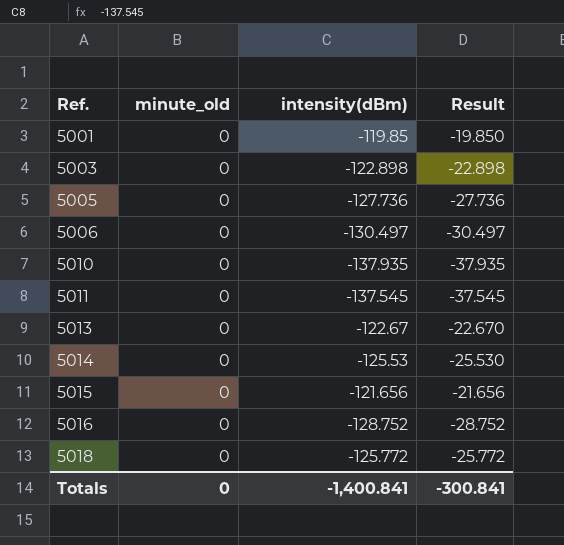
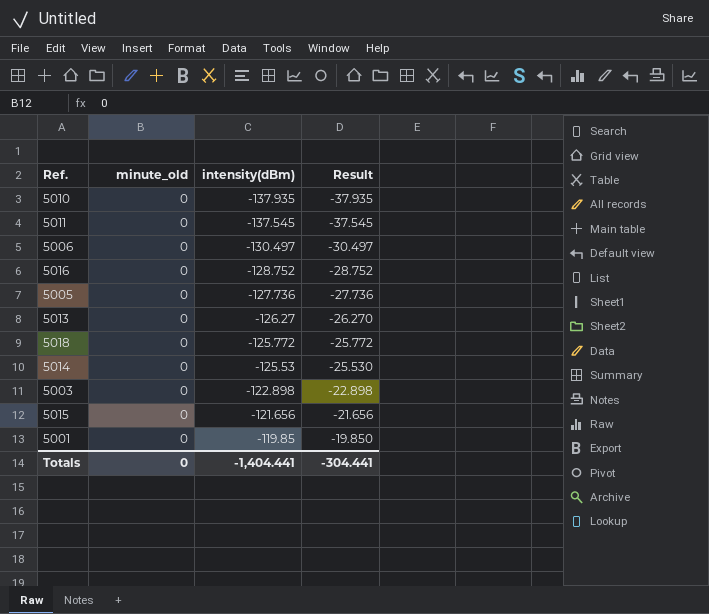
row order: Ref. ascending -> intensity(dBm) ascending
5013 | intensity(dBm): -122.67 -> -126.27
5013 | Result: -22.670 -> -26.270
Totals | intensity(dBm): -1,400.841 -> -1,404.441
Totals | Result: -300.841 -> -304.441

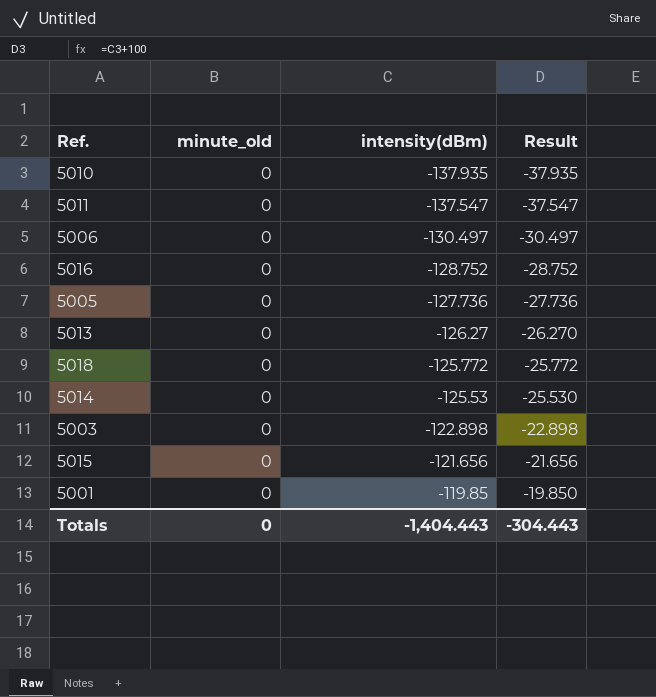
5011 | intensity(dBm): -137.545 -> -137.547
5011 | Result: -37.545 -> -37.547
Totals | intensity(dBm): -1,404.441 -> -1,404.443
Totals | Result: -304.441 -> -304.443

